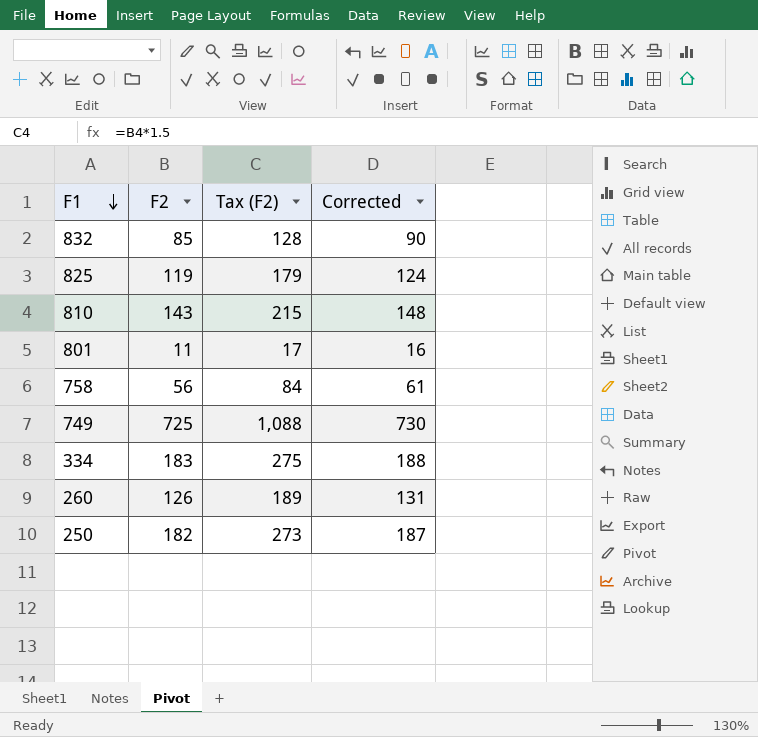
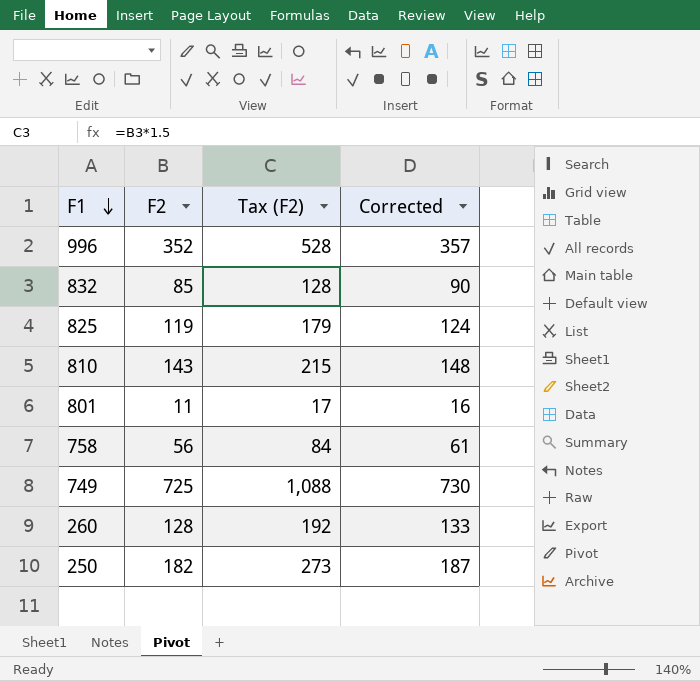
row 334: 183 | 275 | 188 -> none
row 996: none -> 352 | 528 | 357
260 | F2: 126 -> 128
260 | Tax (F2): 189 -> 192
260 | Corrected: 131 -> 133

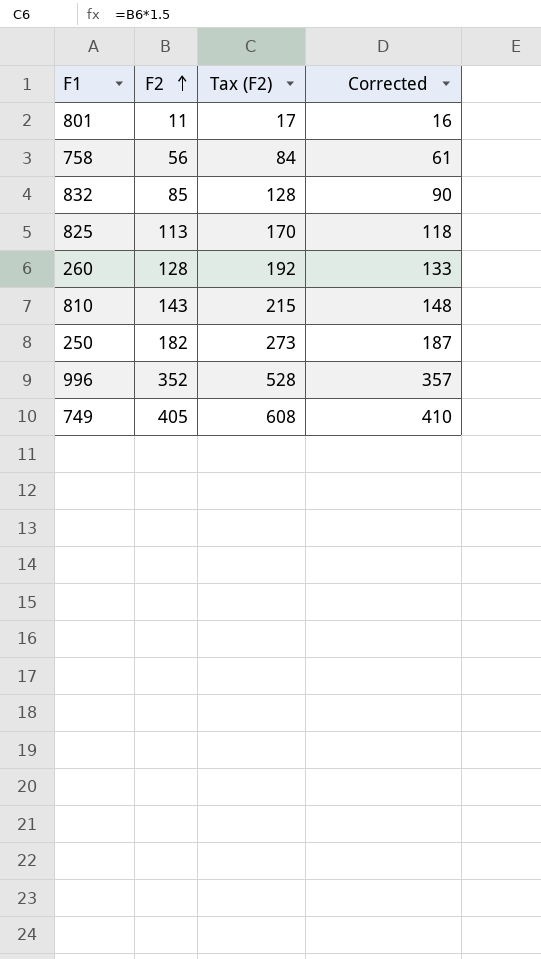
row order: F1 descending -> F2 ascending
825 | F2: 119 -> 113
825 | Tax (F2): 179 -> 170
825 | Corrected: 124 -> 118
749 | F2: 725 -> 405
749 | Tax (F2): 1,088 -> 608
749 | Corrected: 730 -> 410

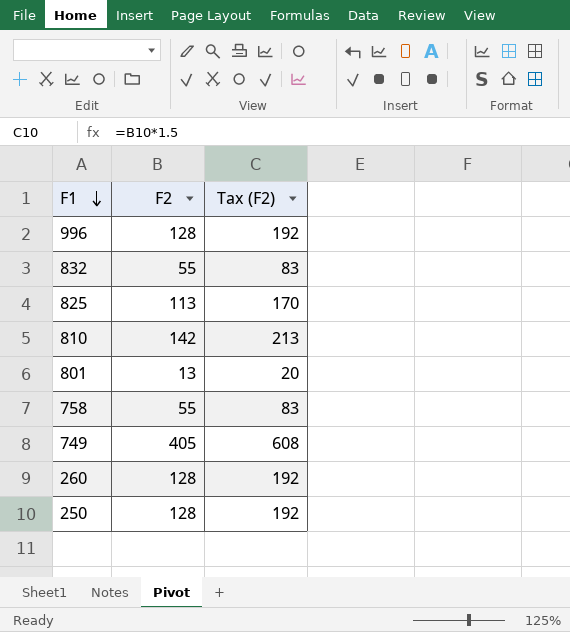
row order: F2 ascending -> F1 descending
column Corrected | formula: [F2] + 5 -> none
996 | F2: 352 -> 128
996 | Tax (F2): 528 -> 192
832 | F2: 85 -> 55
832 | Tax (F2): 128 -> 83
810 | F2: 143 -> 142
810 | Tax (F2): 215 -> 213
801 | F2: 11 -> 13
801 | Tax (F2): 17 -> 20
758 | F2: 56 -> 55
758 | Tax (F2): 84 -> 83
250 | F2: 182 -> 128
250 | Tax (F2): 273 -> 192

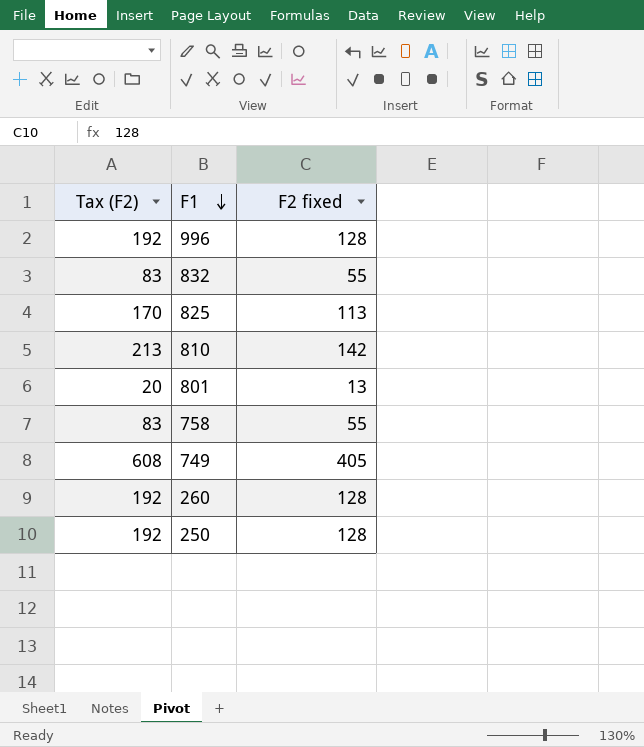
column Tax (F2) | position: 3 -> 1
column name: F2 -> F2 fixed

